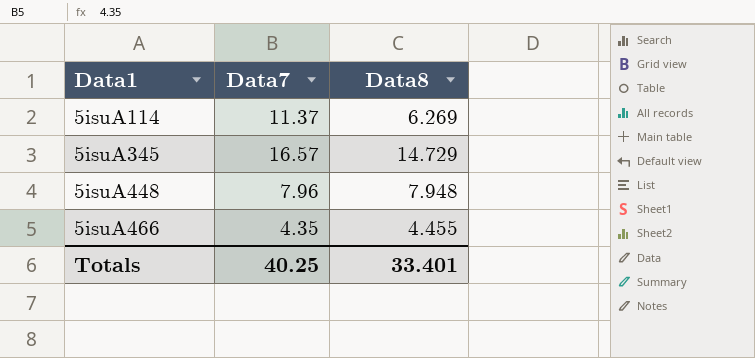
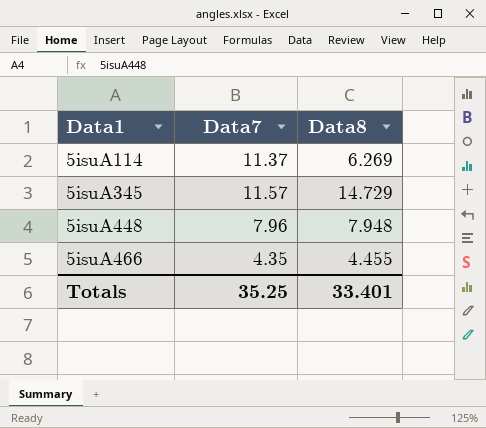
5isuA345 | Data7: 16.57 -> 11.57
Totals | Data7: 40.25 -> 35.25

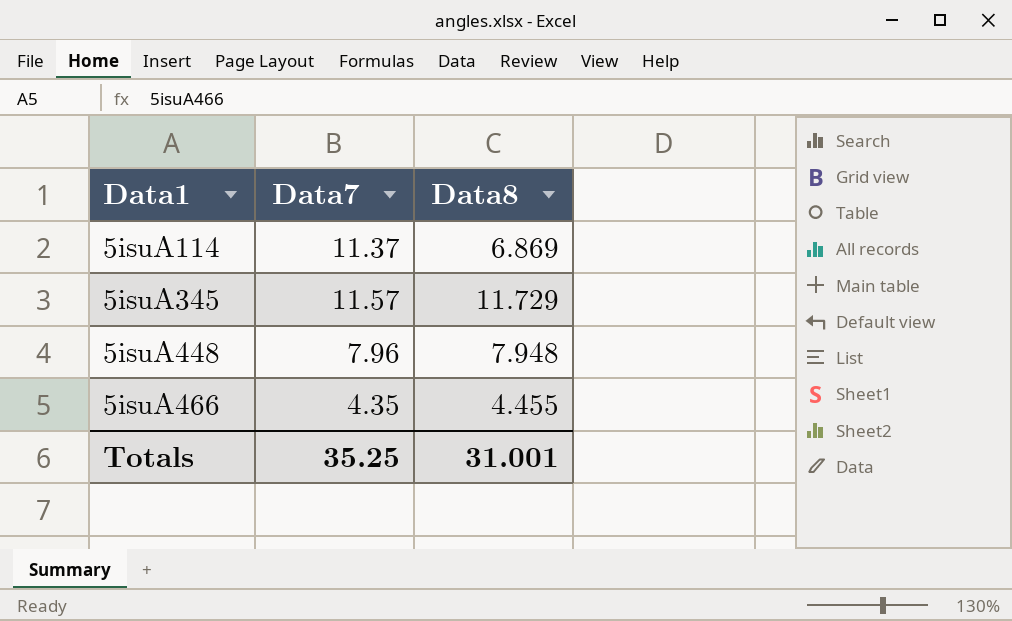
5isuA114 | Data8: 6.269 -> 6.869
5isuA345 | Data8: 14.729 -> 11.729
Totals | Data8: 33.401 -> 31.001

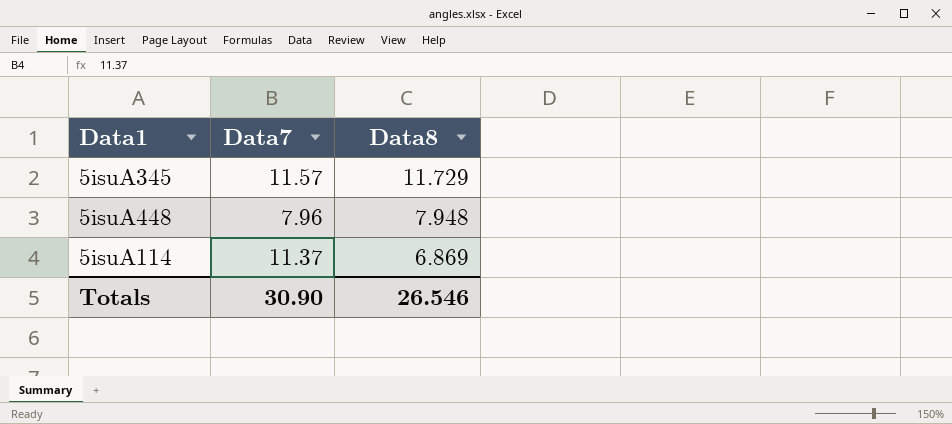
row order: Data1 ascending -> Data8 descending
row 5isuA466: 4.35 | 4.455 -> none
Totals | Data7: 35.25 -> 30.90
Totals | Data8: 31.001 -> 26.546

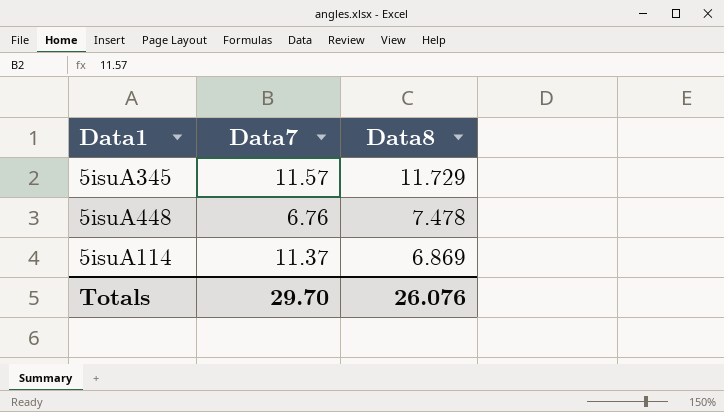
5isuA448 | Data7: 7.96 -> 6.76
5isuA448 | Data8: 7.948 -> 7.478
Totals | Data7: 30.90 -> 29.70
Totals | Data8: 26.546 -> 26.076

